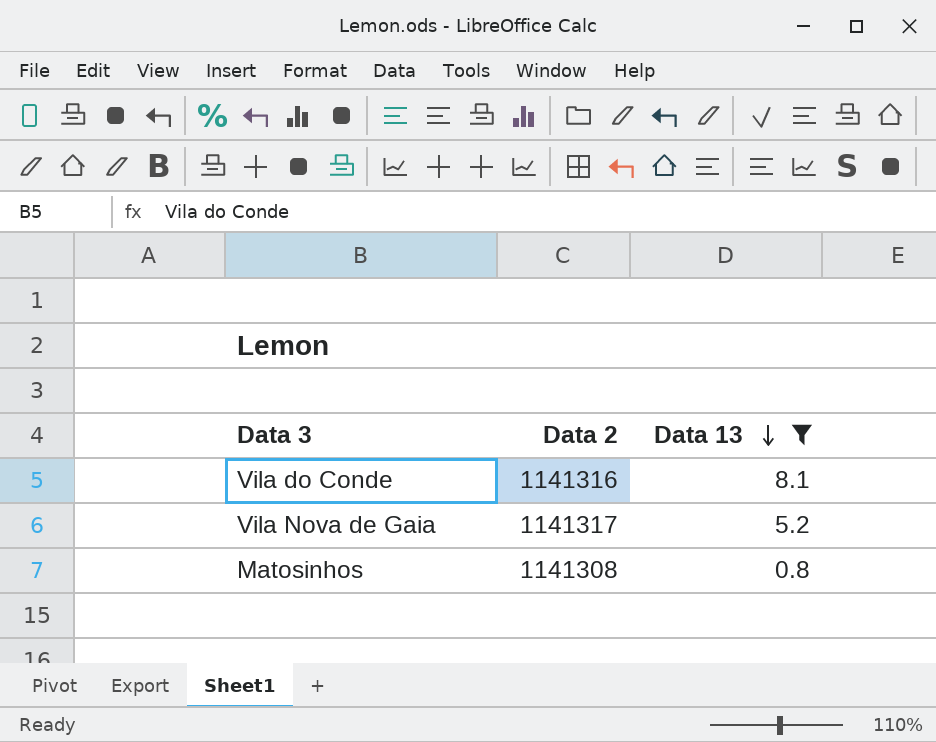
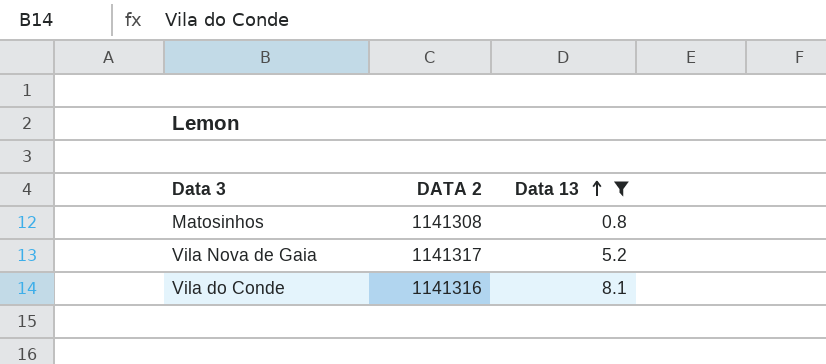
row order: Data 13 descending -> Data 13 ascending
column name: Data 2 -> DATA 2

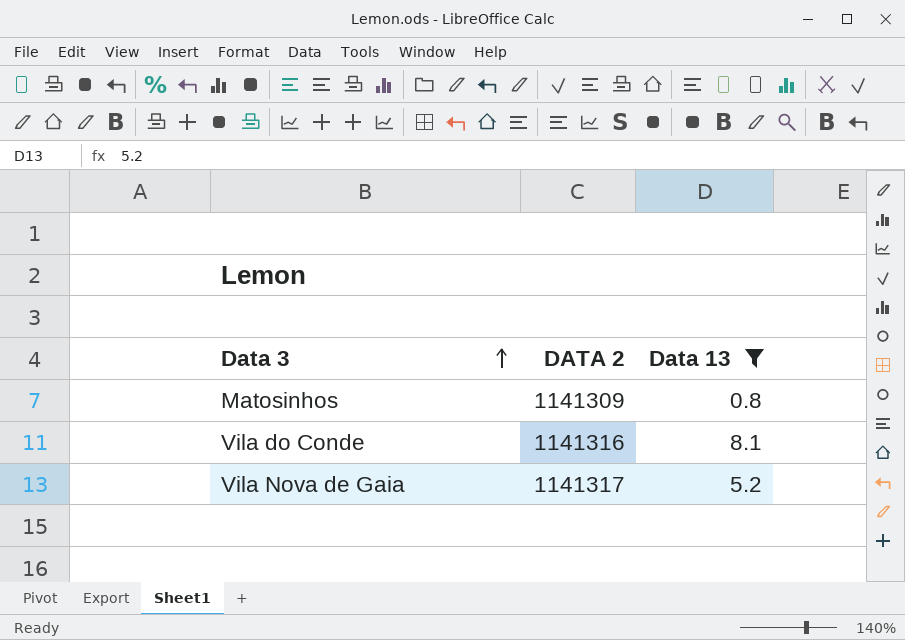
row order: Data 13 ascending -> Data 3 ascending
Matosinhos | DATA 2: 1141308 -> 1141309

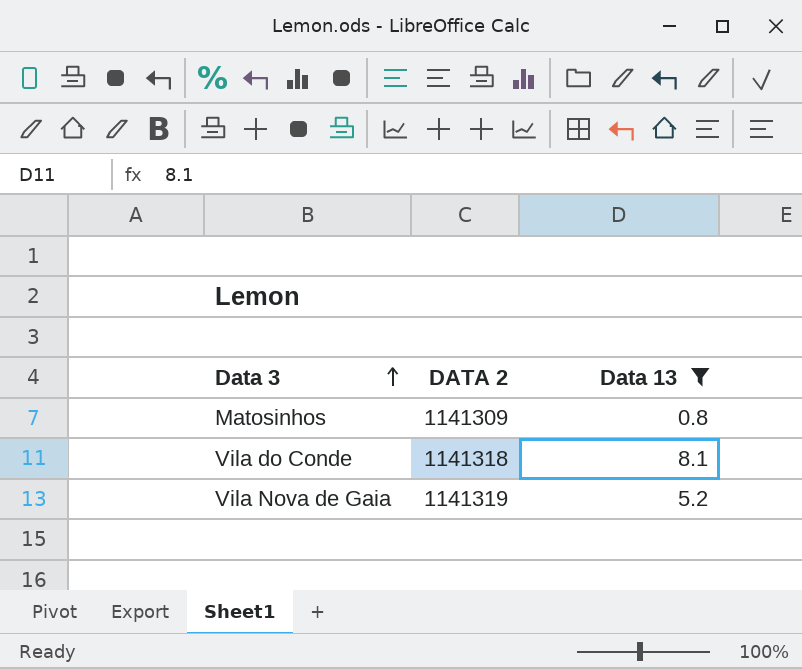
Vila do Conde | DATA 2: 1141316 -> 1141318
Vila Nova de Gaia | DATA 2: 1141317 -> 1141319

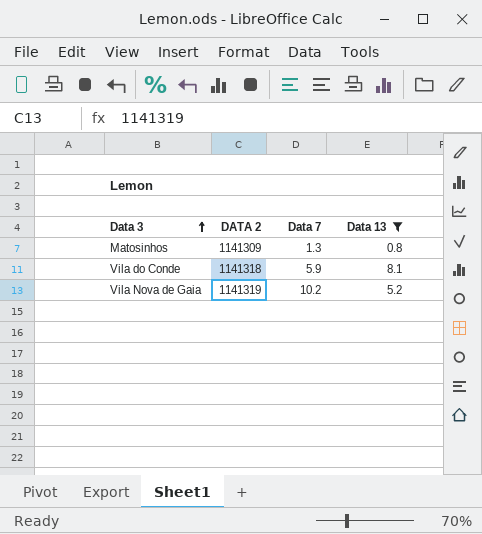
column Data 7 | position: none -> 3

